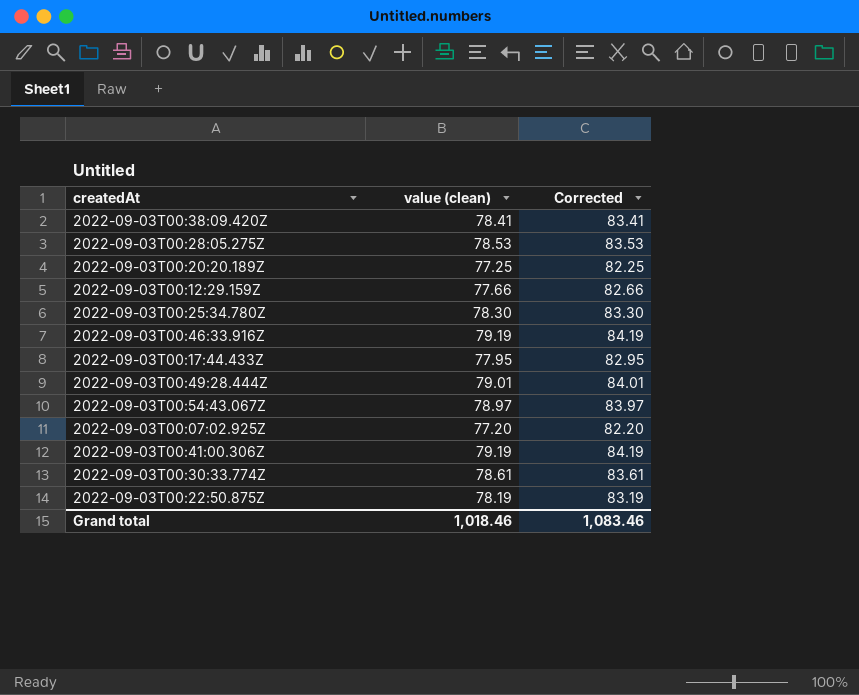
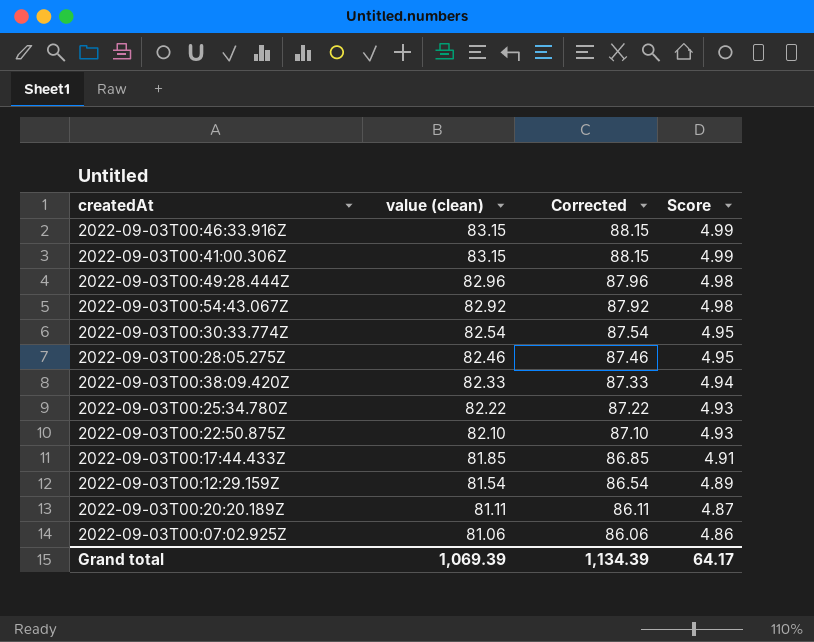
row order: none -> value (clean) descending
column Score | formula: none -> [value (clean)] * 0.06
2022-09-03T00:46:33.916Z | value (clean): 79.19 -> 83.15
2022-09-03T00:46:33.916Z | Corrected: 84.19 -> 88.15
2022-09-03T00:41:00.306Z | value (clean): 79.19 -> 83.15
2022-09-03T00:41:00.306Z | Corrected: 84.19 -> 88.15
2022-09-03T00:49:28.444Z | value (clean): 79.01 -> 82.96
2022-09-03T00:49:28.444Z | Corrected: 84.01 -> 87.96
2022-09-03T00:54:43.067Z | value (clean): 78.97 -> 82.92
2022-09-03T00:54:43.067Z | Corrected: 83.97 -> 87.92
2022-09-03T00:30:33.774Z | value (clean): 78.61 -> 82.54
2022-09-03T00:30:33.774Z | Corrected: 83.61 -> 87.54
2022-09-03T00:28:05.275Z | value (clean): 78.53 -> 82.46
2022-09-03T00:28:05.275Z | Corrected: 83.53 -> 87.46
2022-09-03T00:38:09.420Z | value (clean): 78.41 -> 82.33
2022-09-03T00:38:09.420Z | Corrected: 83.41 -> 87.33
2022-09-03T00:25:34.780Z | value (clean): 78.30 -> 82.22
2022-09-03T00:25:34.780Z | Corrected: 83.30 -> 87.22
2022-09-03T00:22:50.875Z | value (clean): 78.19 -> 82.10
2022-09-03T00:22:50.875Z | Corrected: 83.19 -> 87.10
2022-09-03T00:17:44.433Z | value (clean): 77.95 -> 81.85
2022-09-03T00:17:44.433Z | Corrected: 82.95 -> 86.85
2022-09-03T00:12:29.159Z | value (clean): 77.66 -> 81.54
2022-09-03T00:12:29.159Z | Corrected: 82.66 -> 86.54
2022-09-03T00:20:20.189Z | value (clean): 77.25 -> 81.11
2022-09-03T00:20:20.189Z | Corrected: 82.25 -> 86.11
2022-09-03T00:07:02.925Z | value (clean): 77.20 -> 81.06
2022-09-03T00:07:02.925Z | Corrected: 82.20 -> 86.06
Grand total | value (clean): 1,018.46 -> 1,069.39
Grand total | Corrected: 1,083.46 -> 1,134.39

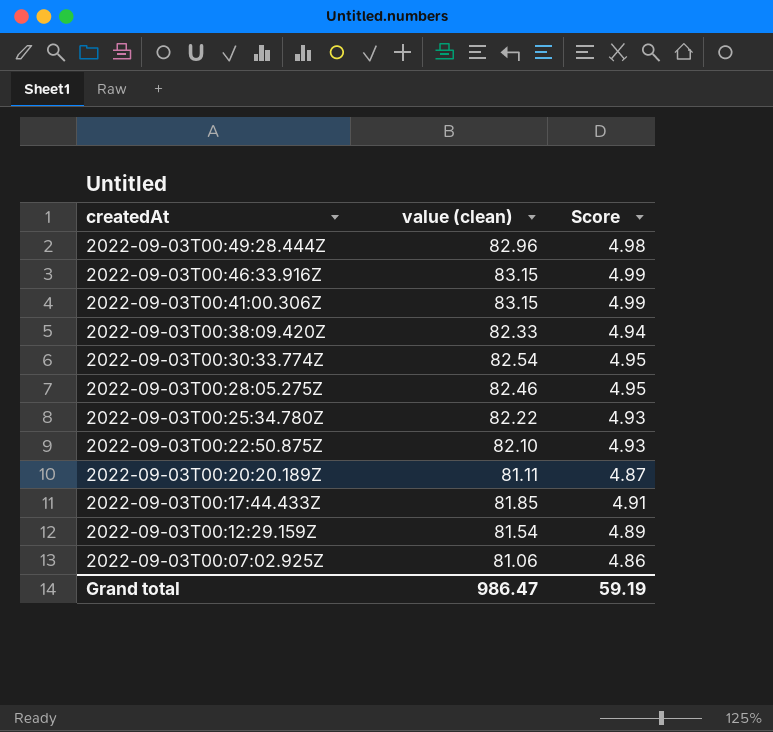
row order: value (clean) descending -> createdAt descending
column Corrected | formula: [value (clean)] + 5 -> none
row 2022-09-03T00:54:43.067Z: 82.92 | 87.92 | 4.98 -> none
Grand total | value (clean): 1,069.39 -> 986.47
Grand total | Score: 64.17 -> 59.19

